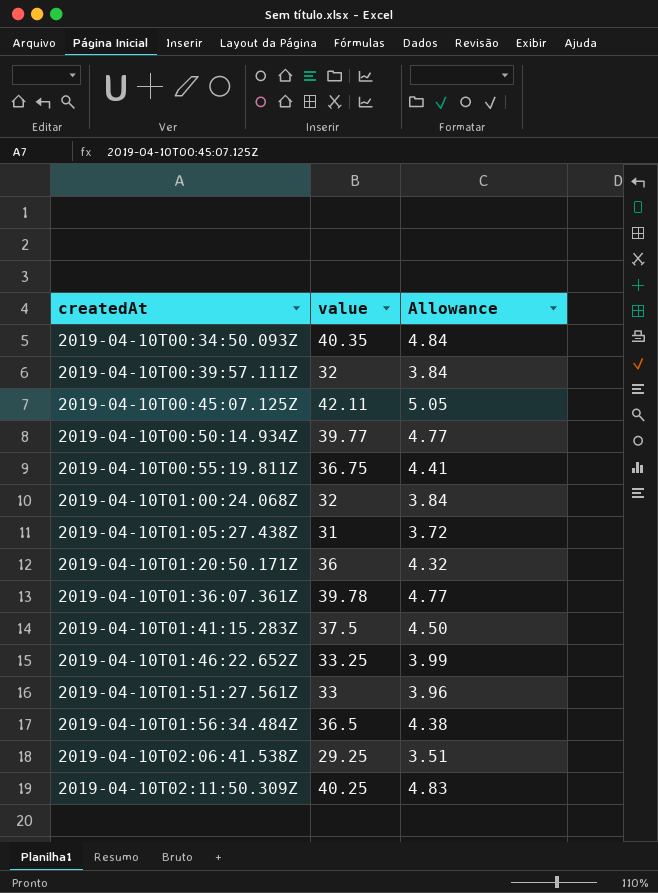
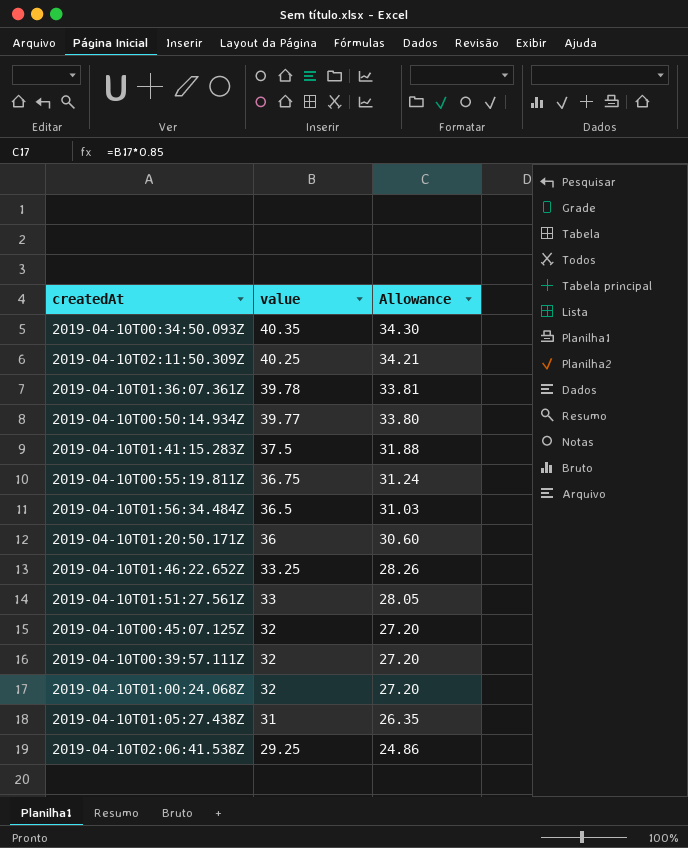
row order: createdAt ascending -> value descending
column Allowance | formula: [value] * 0.12 -> [value] * 0.85
2019-04-10T00:45:07.125Z | value: 42.11 -> 32

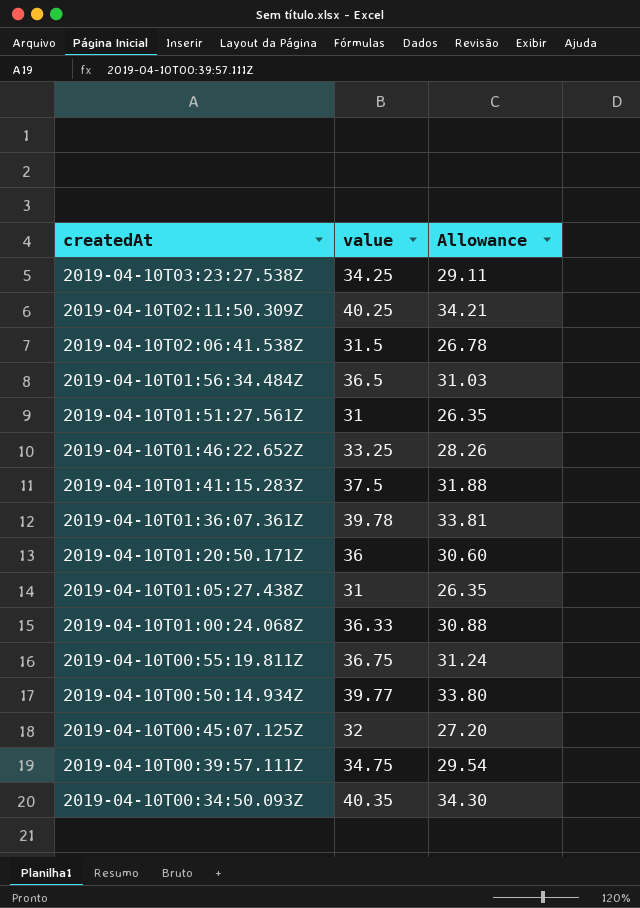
row order: value descending -> createdAt descending
row 2019-04-10T03:23:27.538Z: none -> 34.25 | 29.11
2019-04-10T02:06:41.538Z | value: 29.25 -> 31.5
2019-04-10T02:06:41.538Z | Allowance: 24.86 -> 26.78
2019-04-10T01:51:27.561Z | value: 33 -> 31
2019-04-10T01:51:27.561Z | Allowance: 28.05 -> 26.35
2019-04-10T01:00:24.068Z | value: 32 -> 36.33
2019-04-10T01:00:24.068Z | Allowance: 27.20 -> 30.88
2019-04-10T00:39:57.111Z | value: 32 -> 34.75
2019-04-10T00:39:57.111Z | Allowance: 27.20 -> 29.54

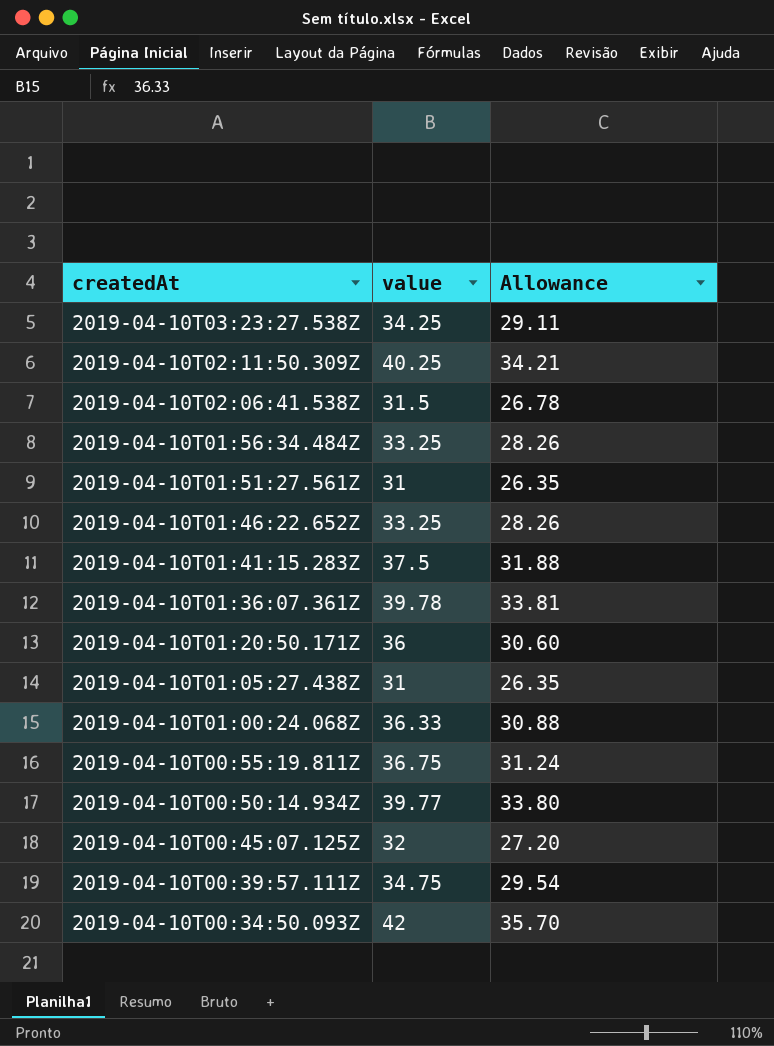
2019-04-10T01:56:34.484Z | value: 36.5 -> 33.25
2019-04-10T01:56:34.484Z | Allowance: 31.03 -> 28.26
2019-04-10T00:34:50.093Z | value: 40.35 -> 42
2019-04-10T00:34:50.093Z | Allowance: 34.30 -> 35.70

